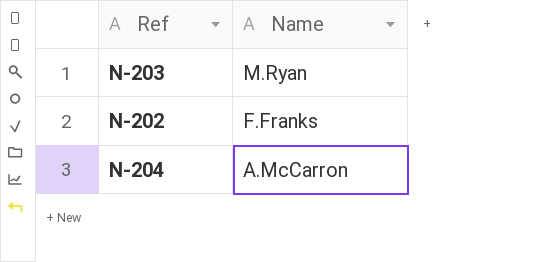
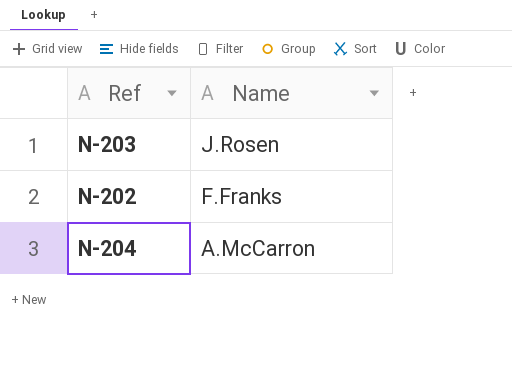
N-203 | Name: M.Ryan -> J.Rosen

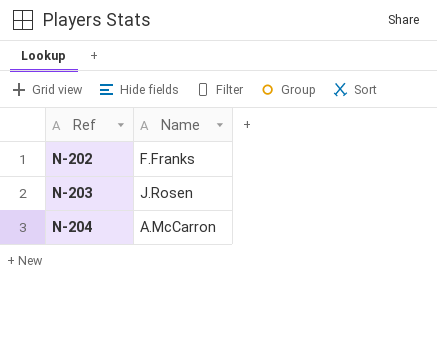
row order: Name descending -> Ref ascending

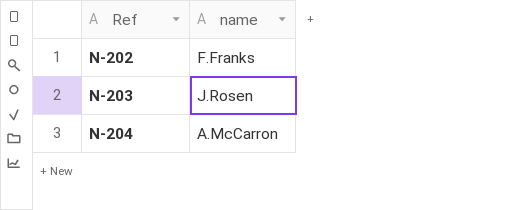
column name: Name -> name

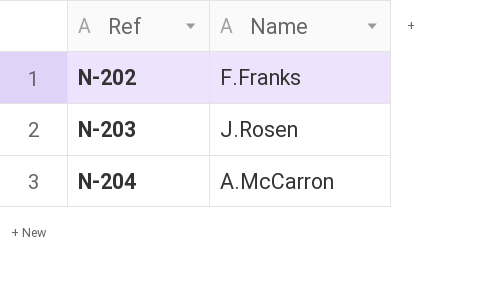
column name: name -> Name

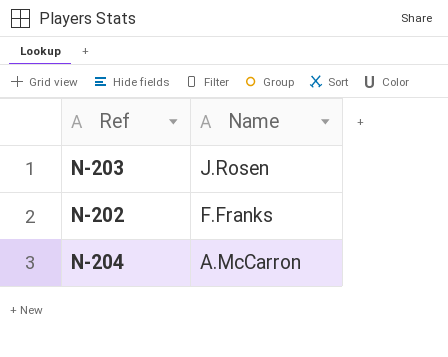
row order: Ref ascending -> Name descending

